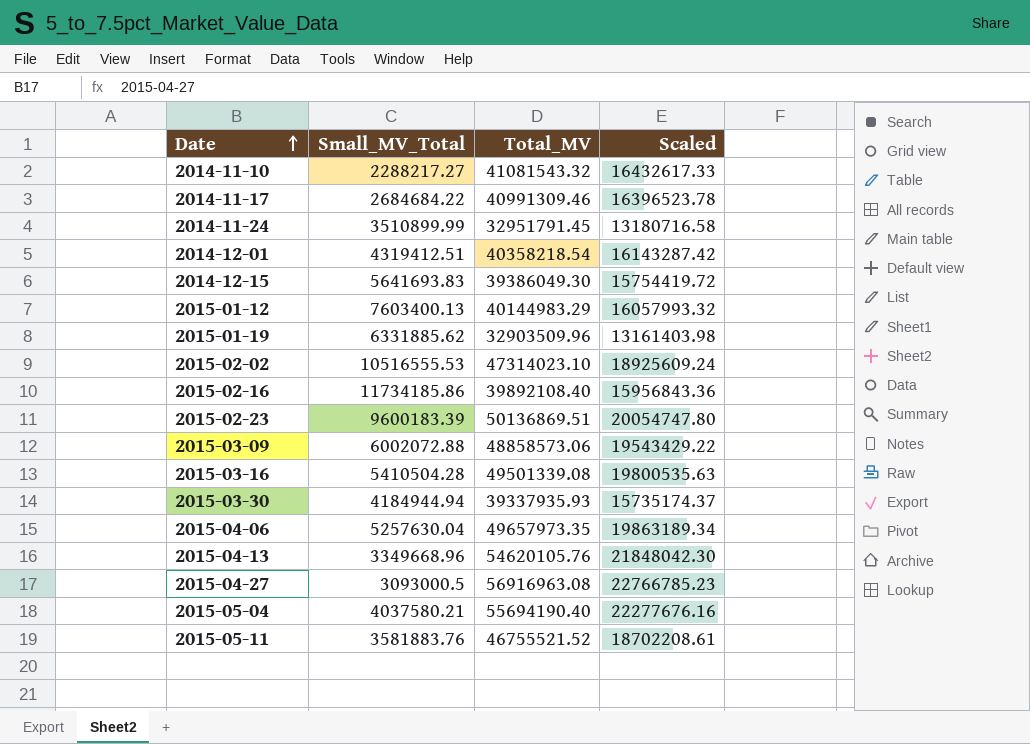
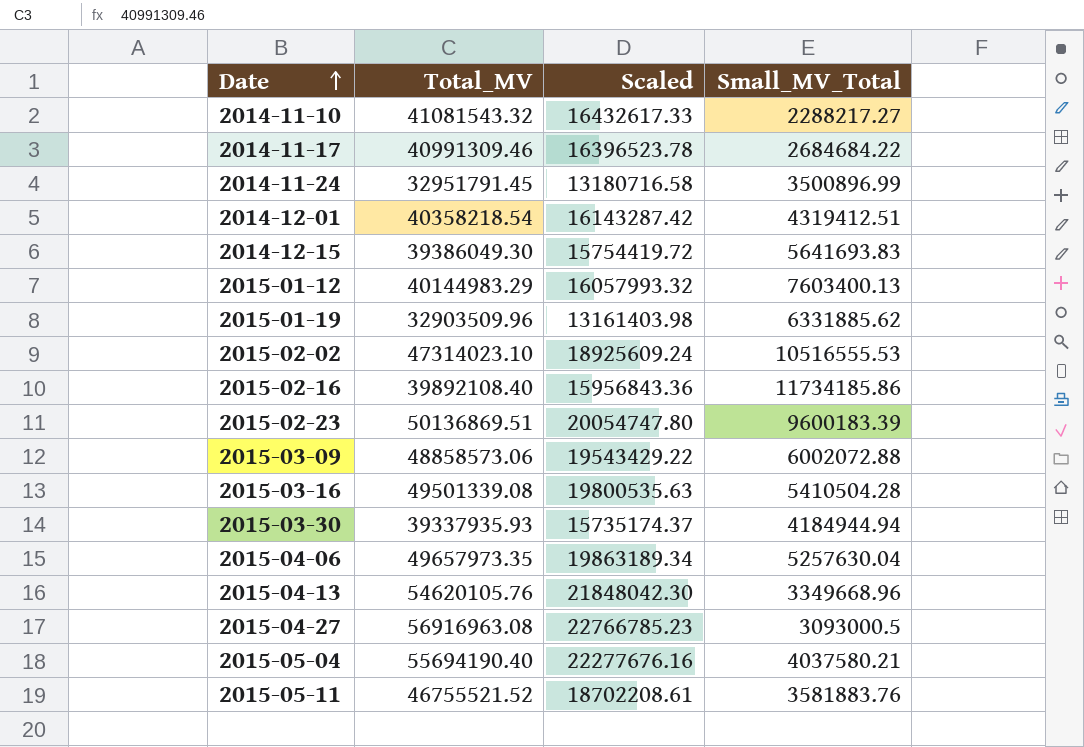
column Small_MV_Total | position: 2 -> 4
2014-11-24 | Small_MV_Total: 3510899.99 -> 3500896.99

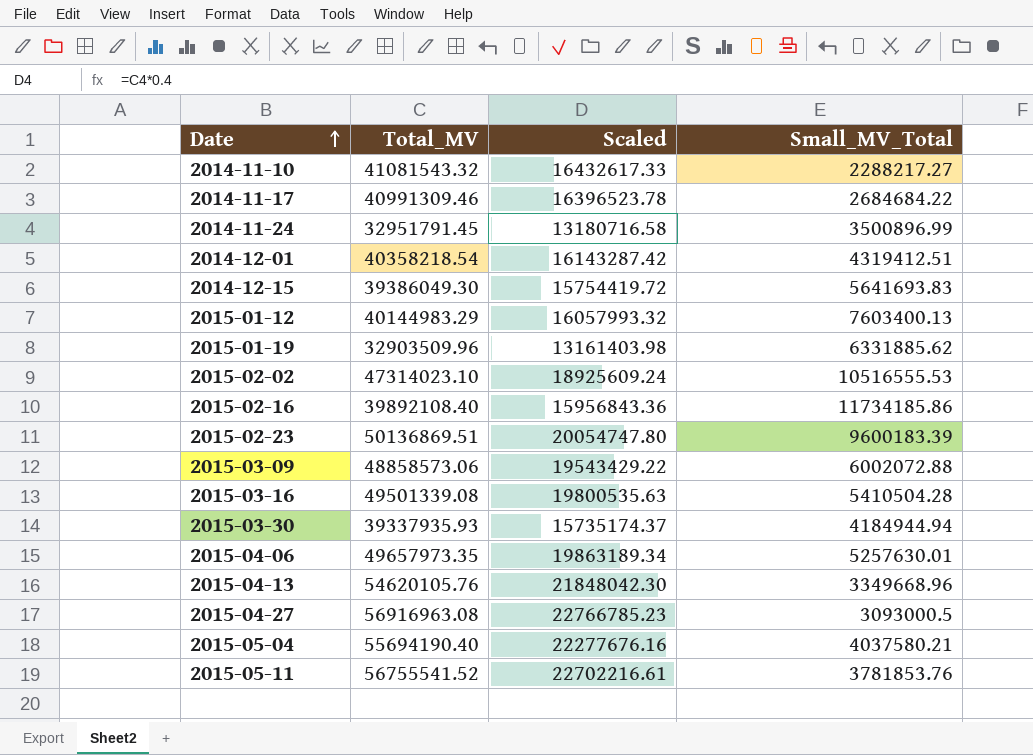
2015-04-06 | Small_MV_Total: 5257630.04 -> 5257630.01
2015-05-11 | Total_MV: 46755521.52 -> 56755541.52
2015-05-11 | Scaled: 18702208.61 -> 22702216.61
2015-05-11 | Small_MV_Total: 3581883.76 -> 3781853.76

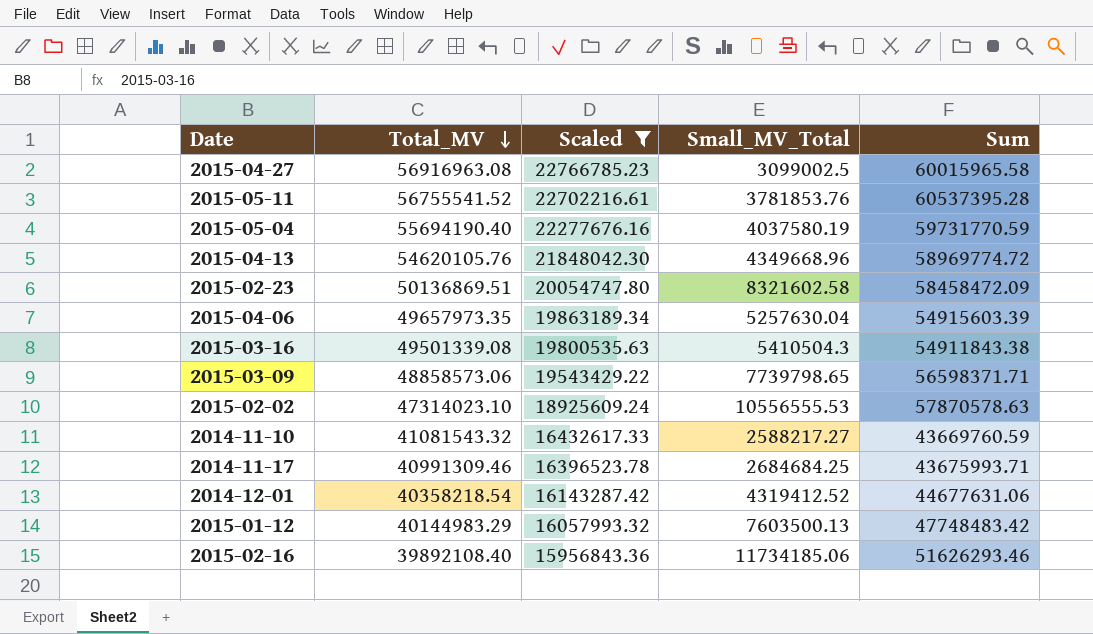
filter: none -> Scaled >= 15956843.36
row order: Date ascending -> Total_MV descending
column Sum | formula: none -> [Total_MV] + [Small_MV_Total]
2015-04-27 | Small_MV_Total: 3093000.5 -> 3099002.5
2015-05-04 | Small_MV_Total: 4037580.21 -> 4037580.19
2015-04-13 | Small_MV_Total: 3349668.96 -> 4349668.96
2015-02-23 | Small_MV_Total: 9600183.39 -> 8321602.58
2015-04-06 | Small_MV_Total: 5257630.01 -> 5257630.04
2015-03-16 | Small_MV_Total: 5410504.28 -> 5410504.3
2015-03-09 | Small_MV_Total: 6002072.88 -> 7739798.65
2015-02-02 | Small_MV_Total: 10516555.53 -> 10556555.53
2014-11-10 | Small_MV_Total: 2288217.27 -> 2588217.27
2014-11-17 | Small_MV_Total: 2684684.22 -> 2684684.25
2014-12-01 | Small_MV_Total: 4319412.51 -> 4319412.52
2015-01-12 | Small_MV_Total: 7603400.13 -> 7603500.13
2015-02-16 | Small_MV_Total: 11734185.86 -> 11734185.06

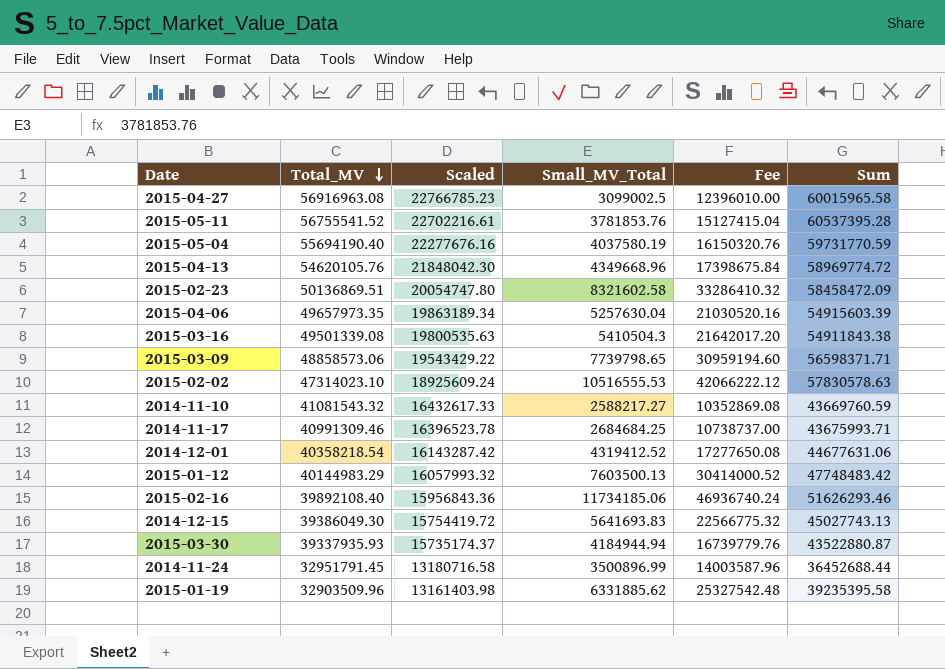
filter: Scaled >= 15956843.36 -> none
column Fee | formula: none -> [Small_MV_Total] * 4
2015-02-02 | Small_MV_Total: 10556555.53 -> 10516555.53
2015-02-02 | Sum: 57870578.63 -> 57830578.63

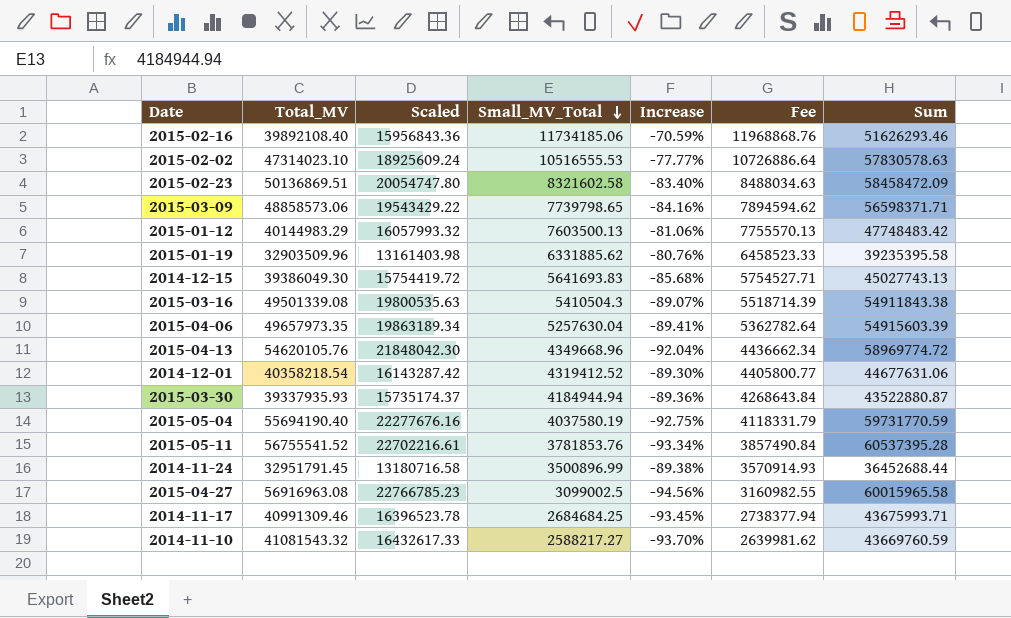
row order: Total_MV descending -> Small_MV_Total descending
column Increase | formula: none -> ([Small_MV_Total] - [Total_MV]) / [Total_MV]
column Fee | formula: [Small_MV_Total] * 4 -> [Small_MV_Total] * 1.02

